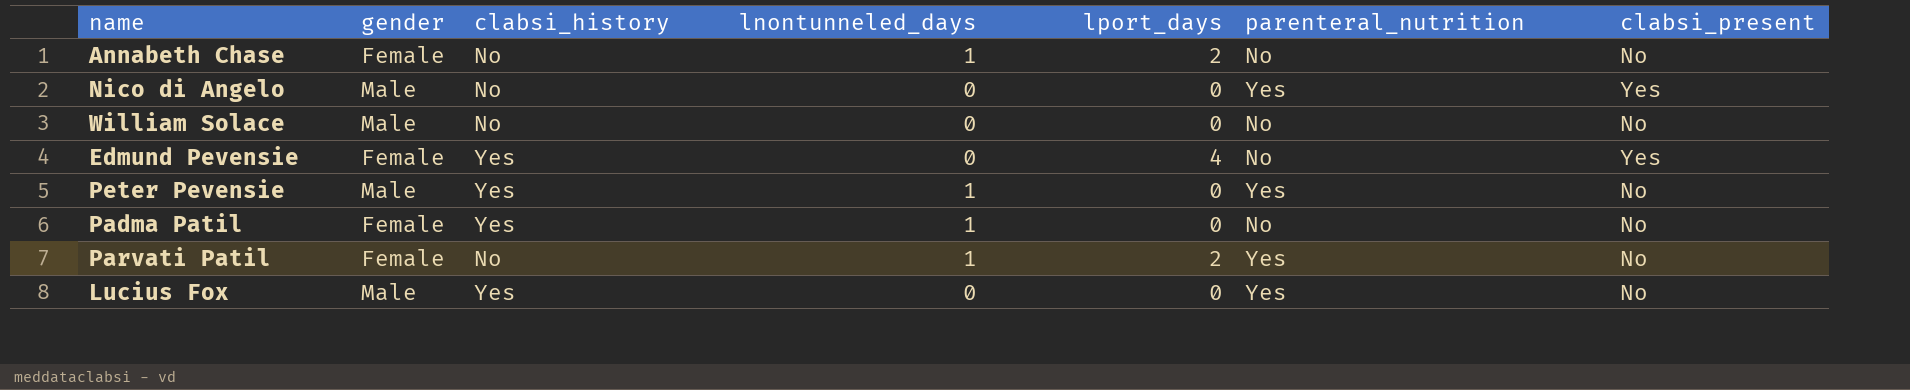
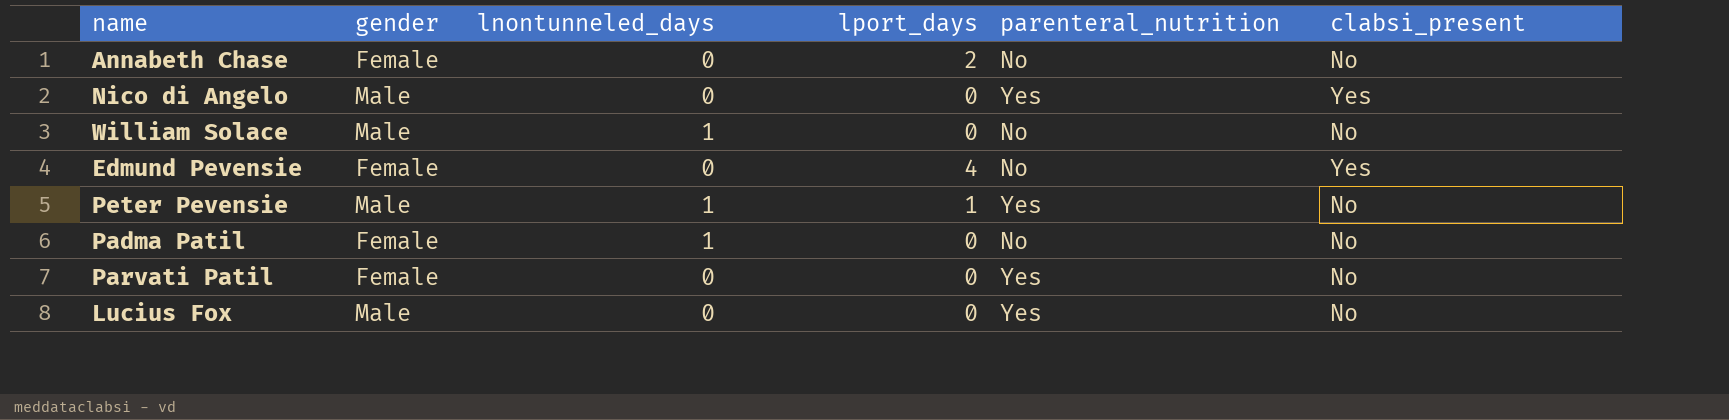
column clabsi_history | position: 3 -> none
Annabeth Chase | lnontunneled_days: 1 -> 0
William Solace | lnontunneled_days: 0 -> 1
Peter Pevensie | lport_days: 0 -> 1
Parvati Patil | lnontunneled_days: 1 -> 0
Parvati Patil | lport_days: 2 -> 0

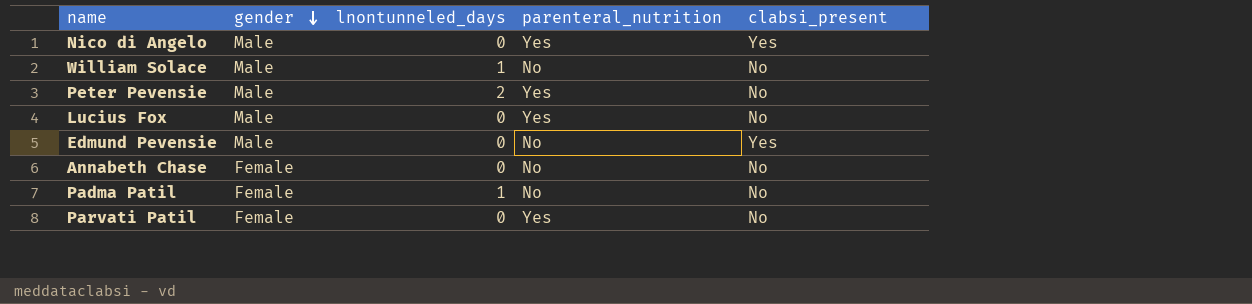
row order: none -> gender descending
column lport_days | position: 4 -> none
Peter Pevensie | lnontunneled_days: 1 -> 2
Edmund Pevensie | gender: Female -> Male

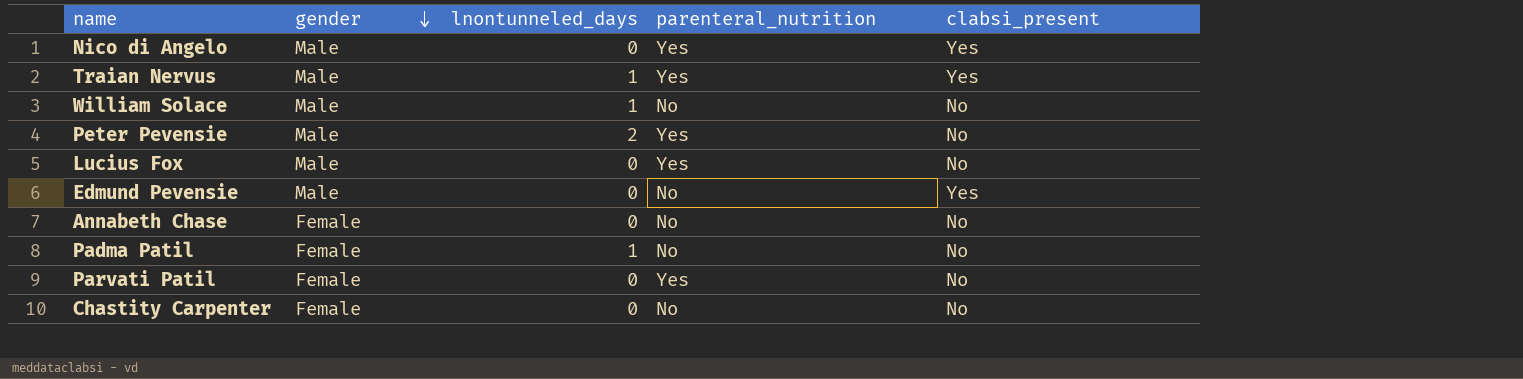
row Traian Nervus: none -> Male | 1 | Yes | Yes
row Chastity Carpenter: none -> Female | 0 | No | No

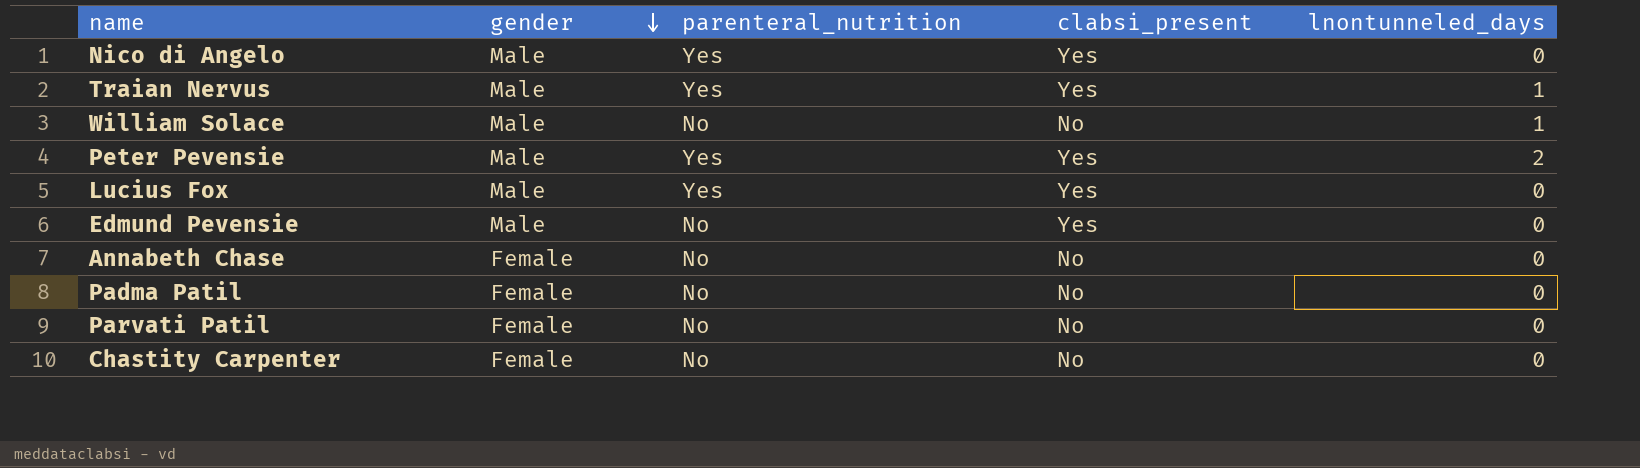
column lnontunneled_days | position: 3 -> 5
Peter Pevensie | clabsi_present: No -> Yes
Lucius Fox | clabsi_present: No -> Yes
Padma Patil | lnontunneled_days: 1 -> 0
Parvati Patil | parenteral_nutrition: Yes -> No

